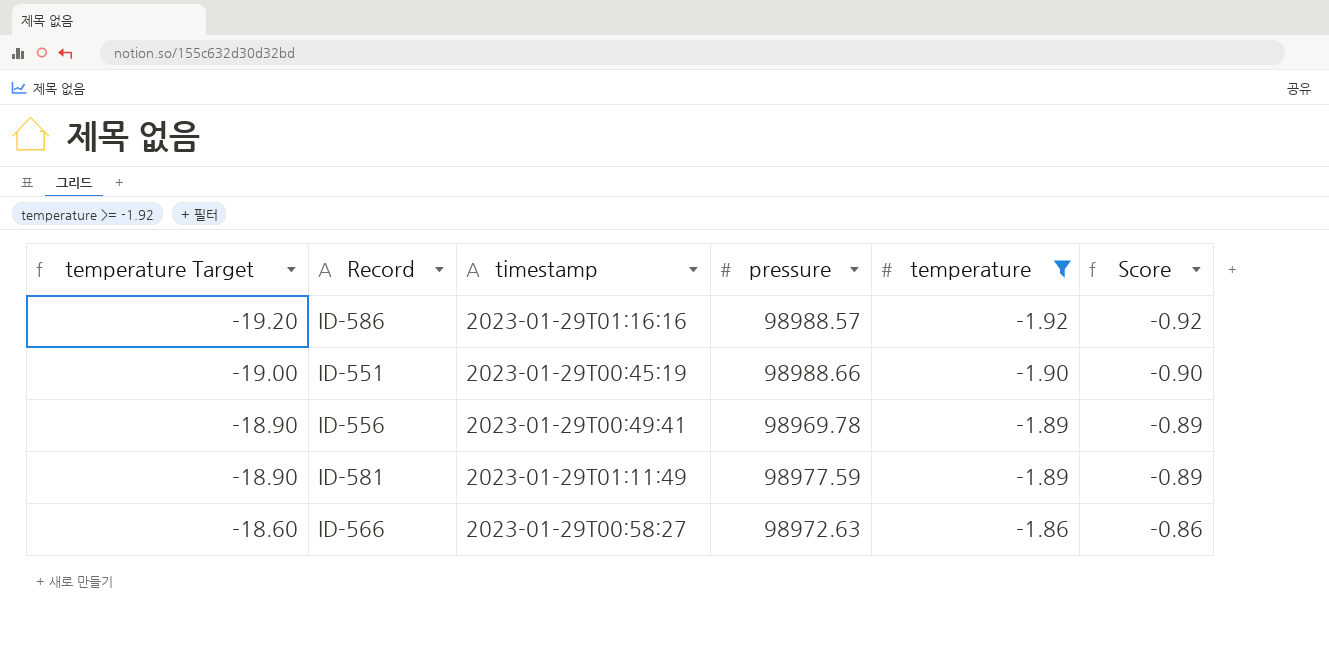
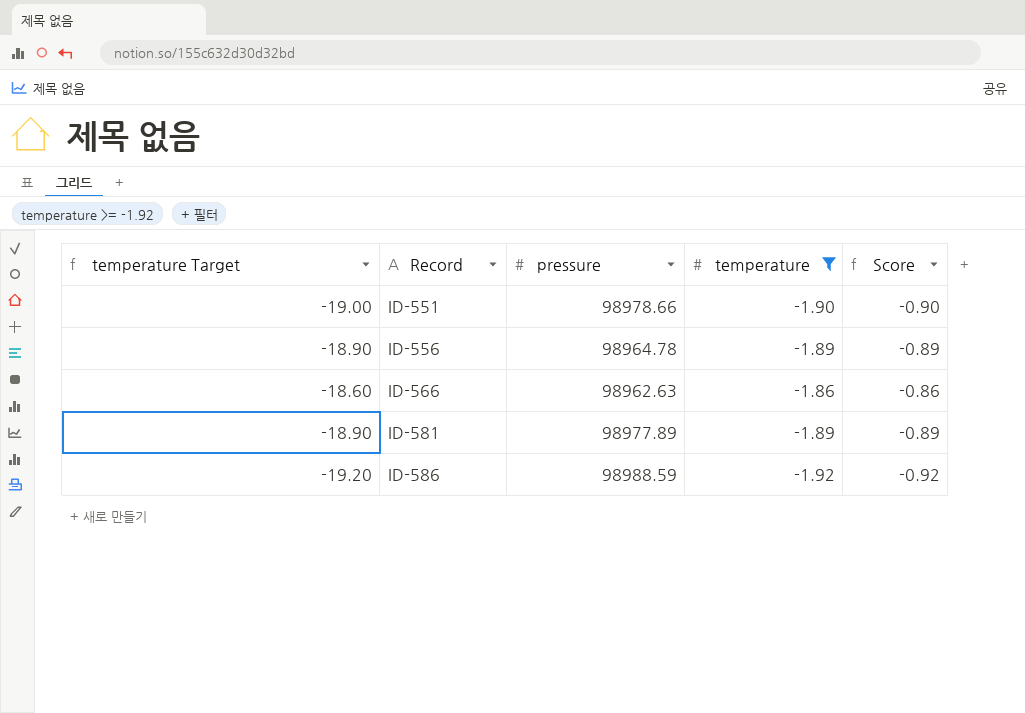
row order: temperature Target ascending -> Record ascending
column timestamp | position: 3 -> none
ID-551 | pressure: 98988.66 -> 98978.66
ID-556 | pressure: 98969.78 -> 98964.78
ID-566 | pressure: 98972.63 -> 98962.63
ID-581 | pressure: 98977.59 -> 98977.89
ID-586 | pressure: 98988.57 -> 98988.59

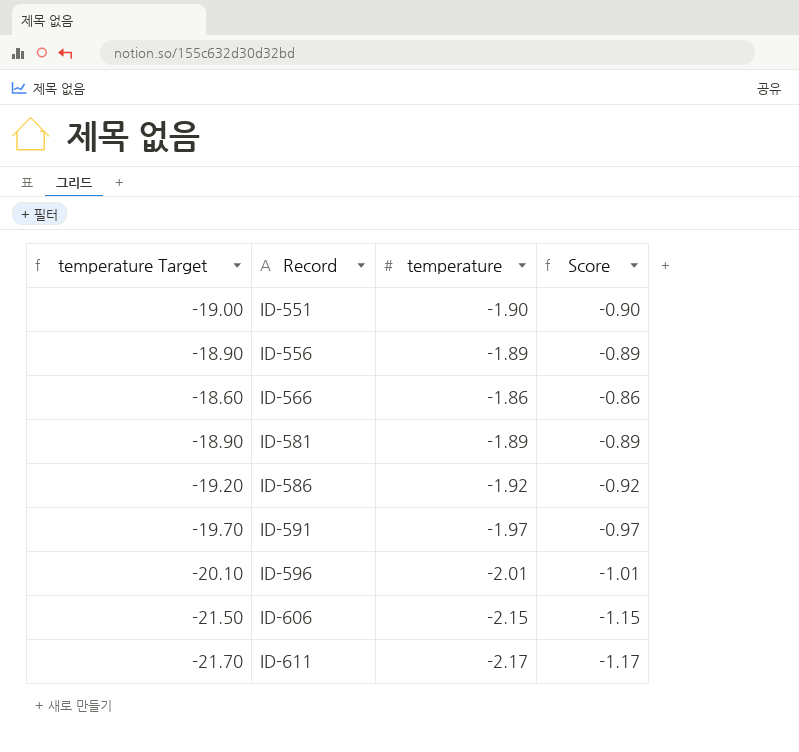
filter: temperature >= -1.92 -> none
column pressure | position: 3 -> none

